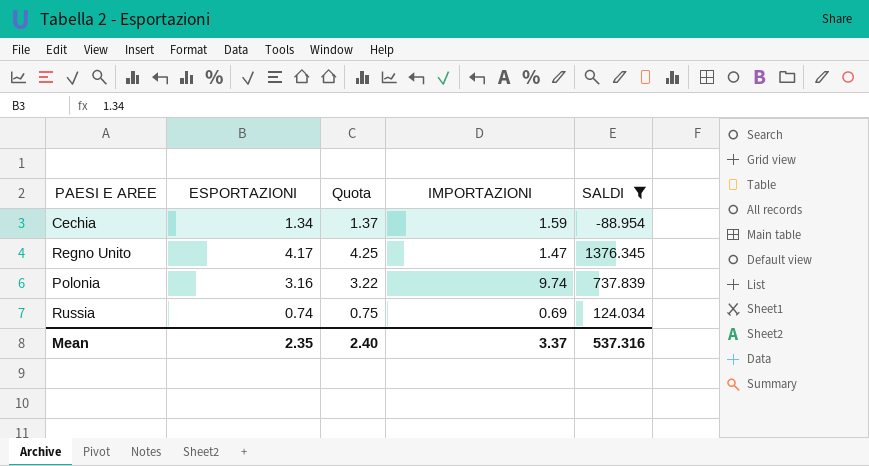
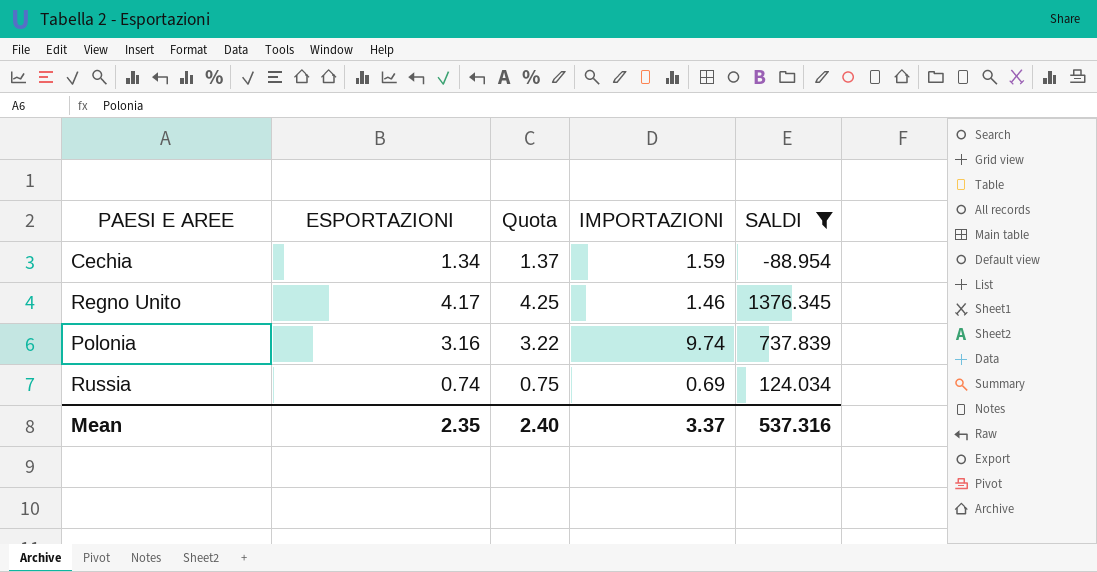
Regno Unito | IMPORTAZIONI: 1.47 -> 1.46

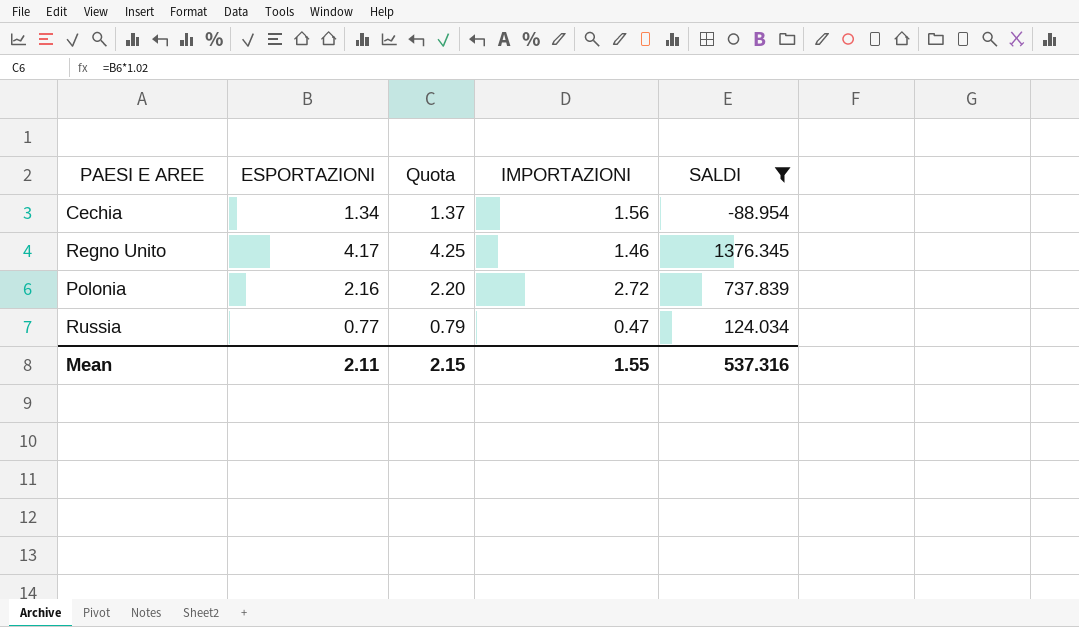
Cechia | IMPORTAZIONI: 1.59 -> 1.56
Polonia | ESPORTAZIONI: 3.16 -> 2.16
Polonia | Quota: 3.22 -> 2.20
Polonia | IMPORTAZIONI: 9.74 -> 2.72
Russia | ESPORTAZIONI: 0.74 -> 0.77
Russia | Quota: 0.75 -> 0.79
Russia | IMPORTAZIONI: 0.69 -> 0.47
Mean | ESPORTAZIONI: 2.35 -> 2.11
Mean | Quota: 2.40 -> 2.15
Mean | IMPORTAZIONI: 3.37 -> 1.55

